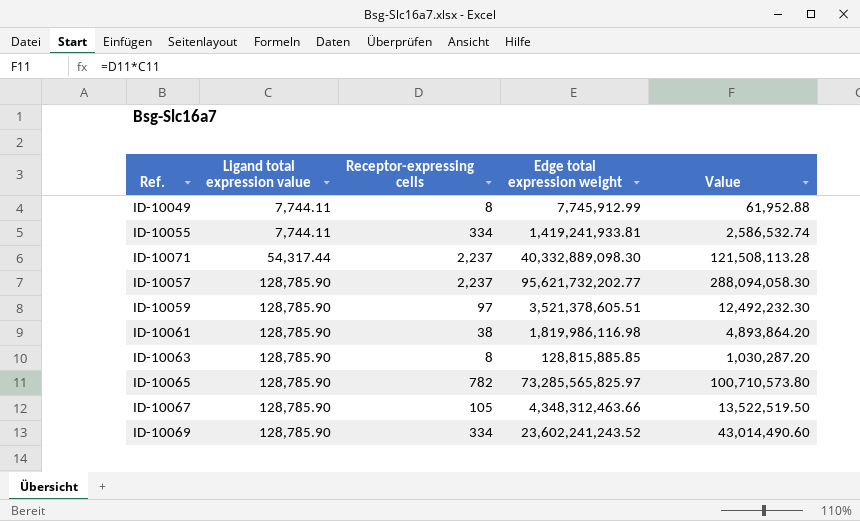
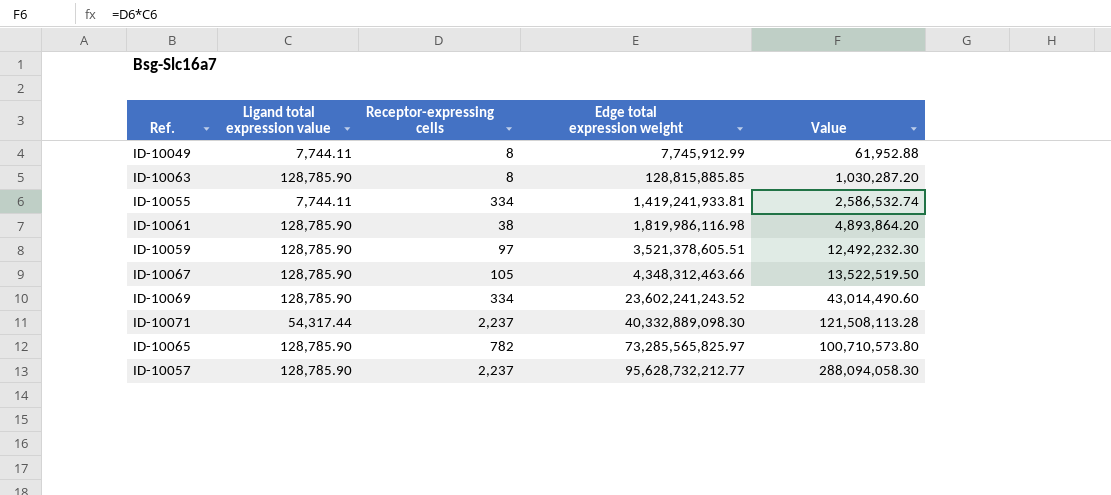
row order: Ligand total expression value ascending -> Edge total expression weight ascending
ID-10057 | Edge total expression weight: 95,621,732,202.77 -> 95,628,732,212.77

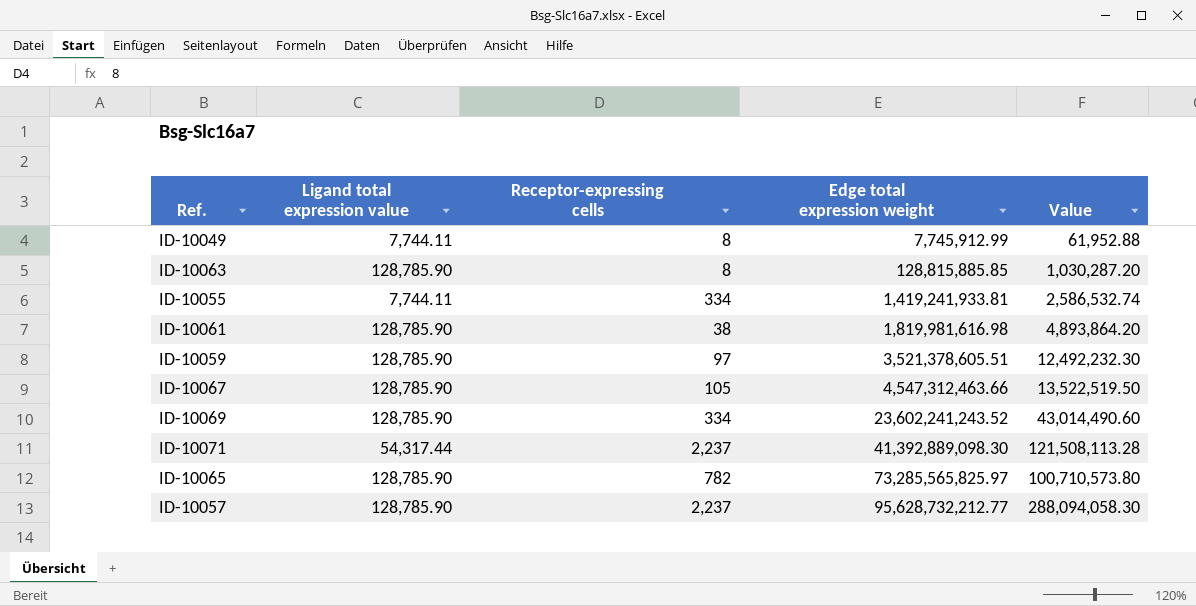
ID-10061 | Edge total expression weight: 1,819,986,116.98 -> 1,819,981,616.98
ID-10067 | Edge total expression weight: 4,348,312,463.66 -> 4,547,312,463.66
ID-10071 | Edge total expression weight: 40,332,889,098.30 -> 41,392,889,098.30

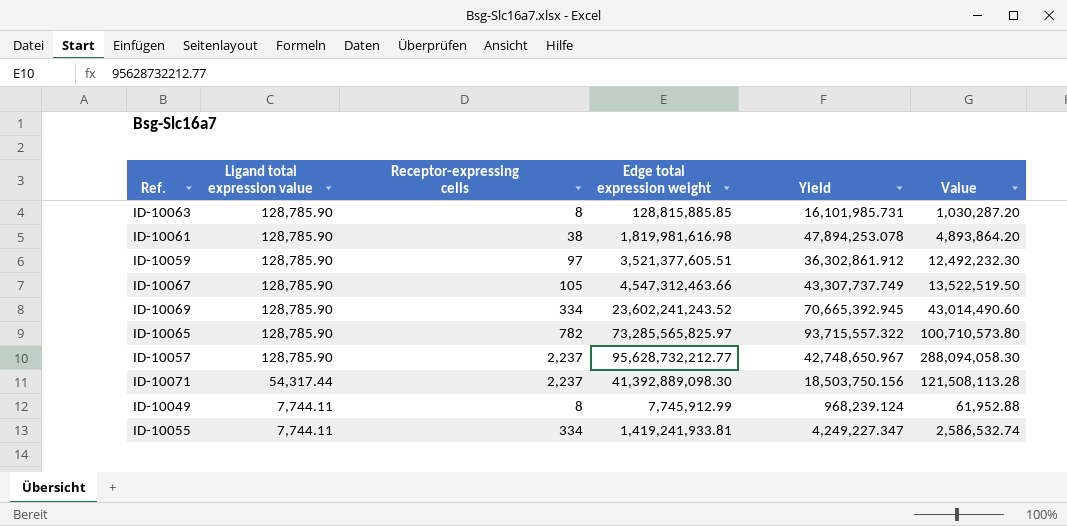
row order: Edge total expression weight ascending -> Ligand total expression value descending
column Yield | formula: none -> [Edge total expression weight] / [Receptor-expressing cells]
ID-10059 | Edge total expression weight: 3,521,378,605.51 -> 3,521,377,605.51

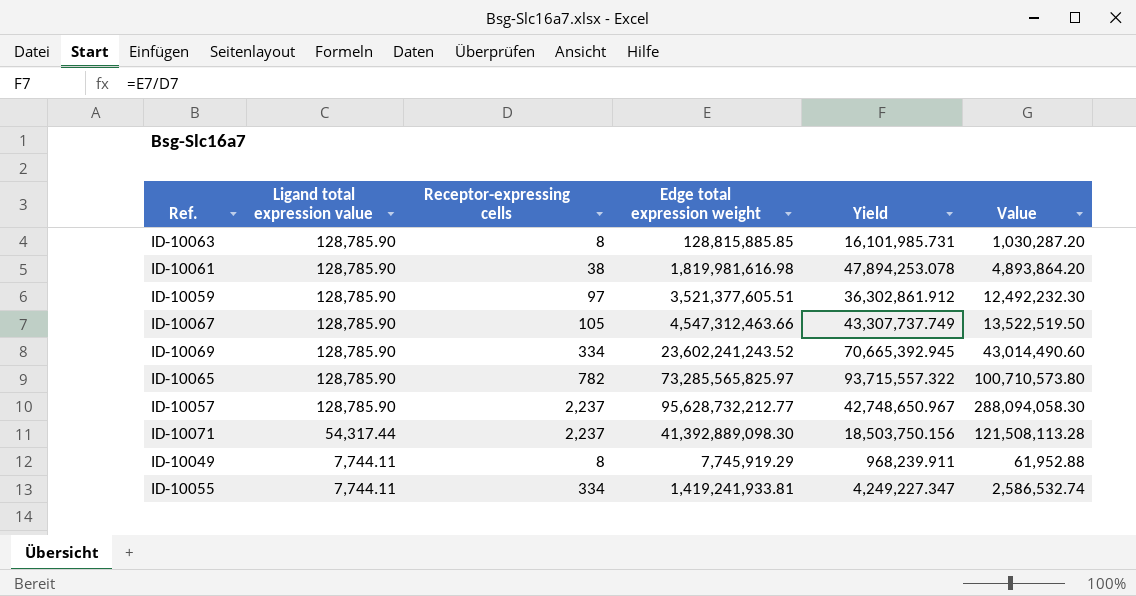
ID-10049 | Edge total expression weight: 7,745,912.99 -> 7,745,919.29
ID-10049 | Yield: 968,239.124 -> 968,239.911

